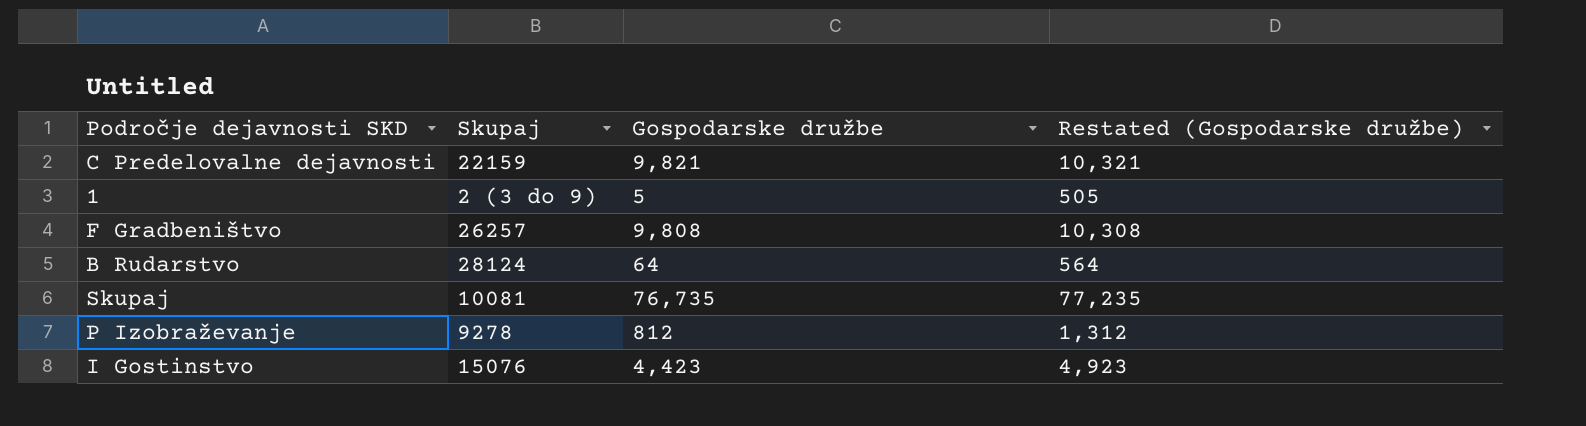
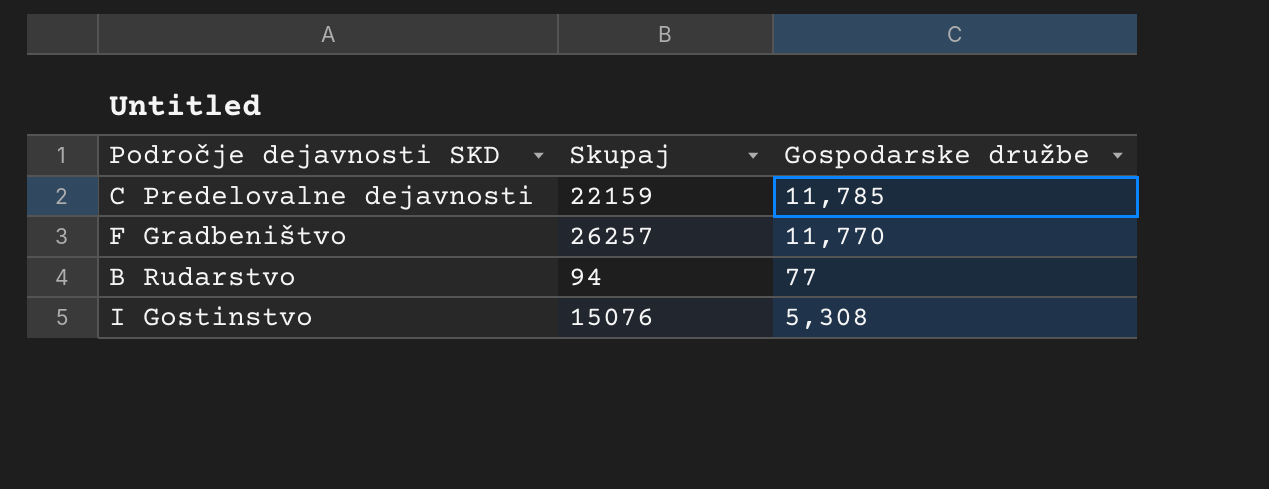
column Restated (Gospodarske družbe) | formula: [Gospodarske družbe] + 500 -> none
row 1: 2 (3 do 9) | 5 | 505 -> none
row Skupaj: 10081 | 76,735 | 77,235 -> none
row P Izobraževanje: 9278 | 812 | 1,312 -> none
C Predelovalne dejavnosti | Gospodarske družbe: 9,821 -> 11,785
F Gradbeništvo | Gospodarske družbe: 9,808 -> 11,770
B Rudarstvo | Skupaj: 28124 -> 94
B Rudarstvo | Gospodarske družbe: 64 -> 77
I Gostinstvo | Gospodarske družbe: 4,423 -> 5,308

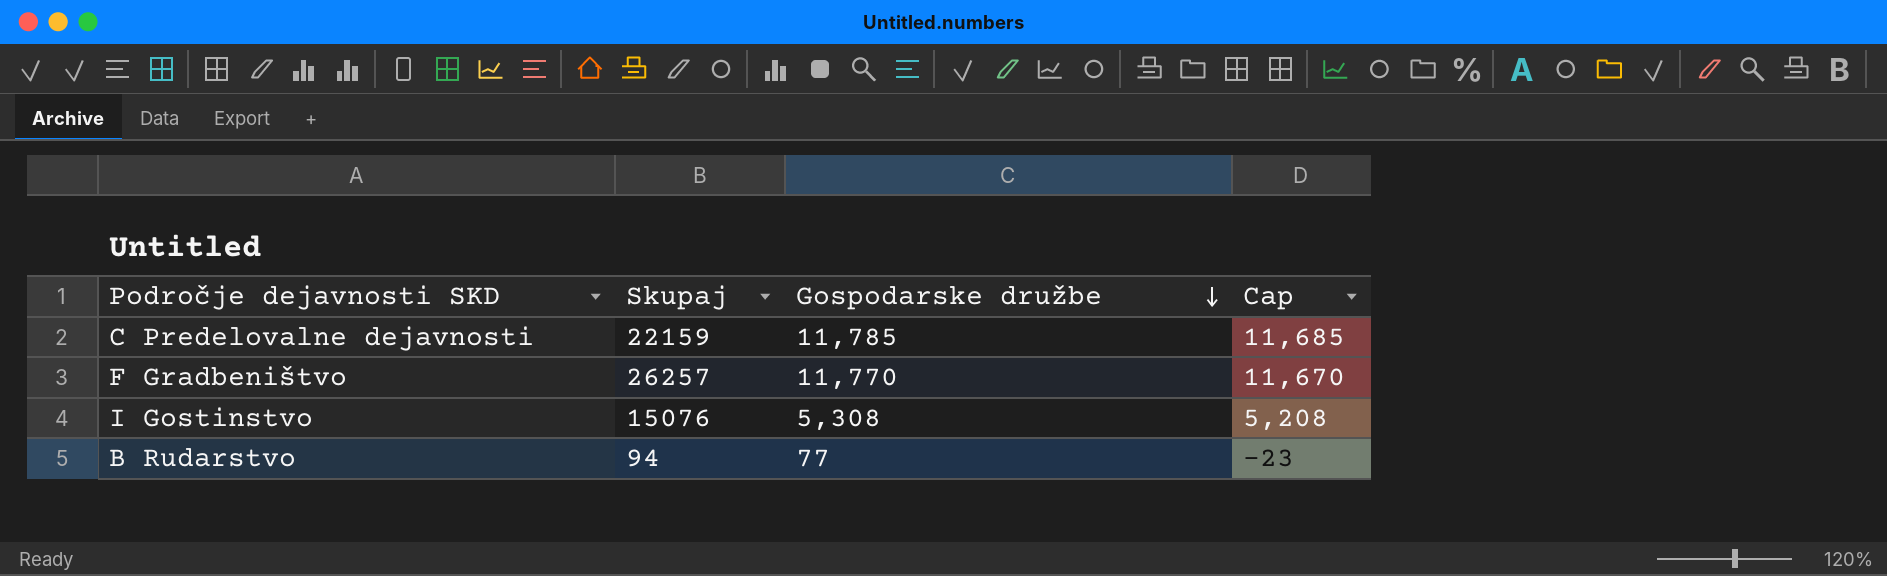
row order: none -> Gospodarske družbe descending
column Cap | formula: none -> [Gospodarske družbe] - 100

